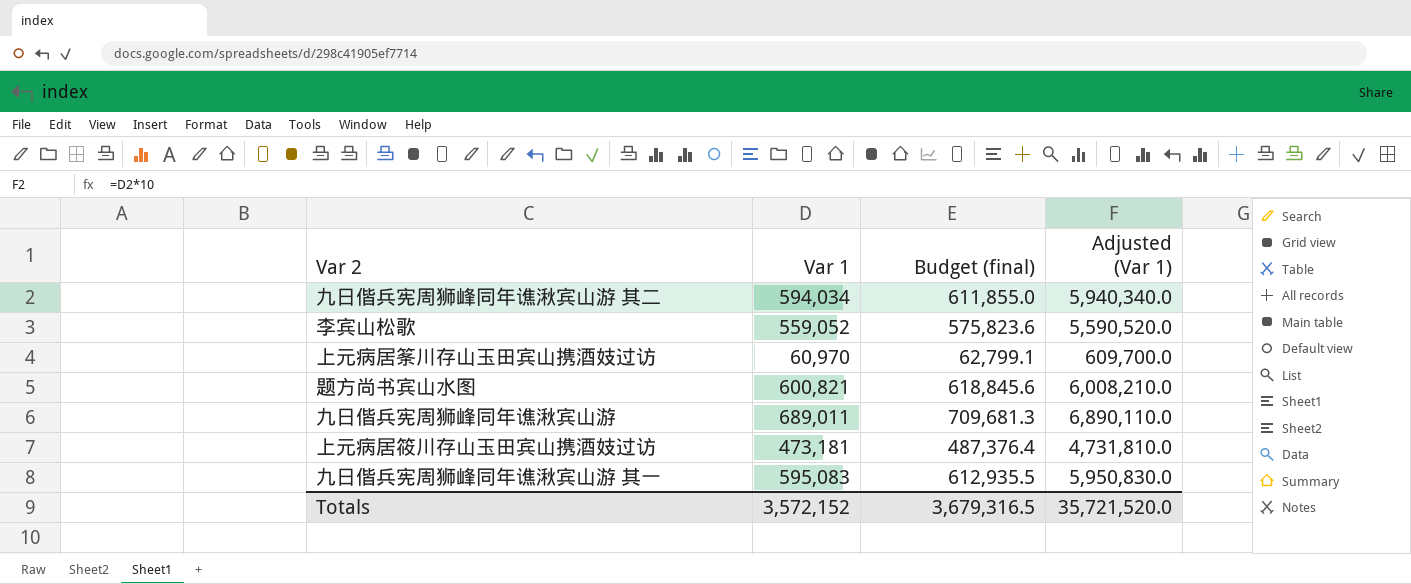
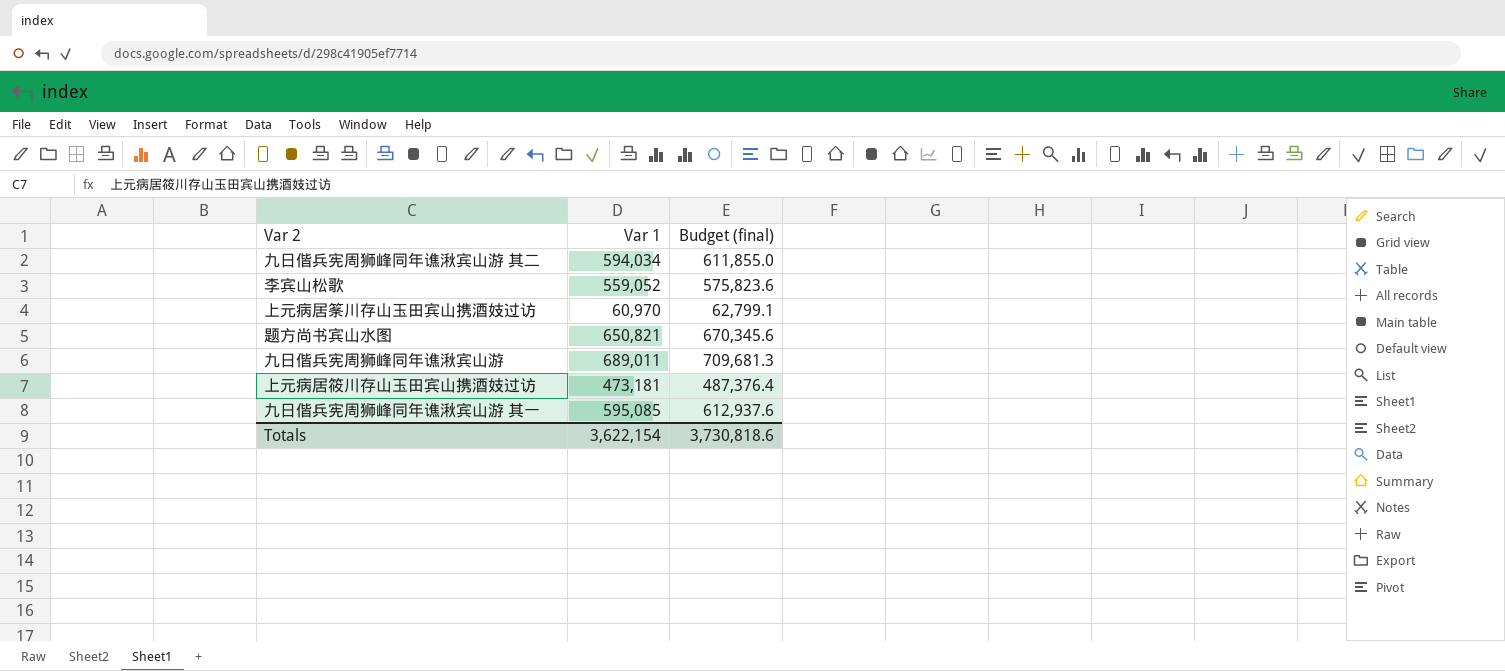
column Adjusted (Var 1) | formula: [Var 1] * 10 -> none
题方尚书宾山水图 | Var 1: 600,821 -> 650,821
题方尚书宾山水图 | Budget (final): 618,845.6 -> 670,345.6
九日偕兵宪周狮峰同年谯湫宾山游 其一 | Var 1: 595,083 -> 595,085
九日偕兵宪周狮峰同年谯湫宾山游 其一 | Budget (final): 612,935.5 -> 612,937.6
Totals | Var 1: 3,572,152 -> 3,622,154
Totals | Budget (final): 3,679,316.5 -> 3,730,818.6

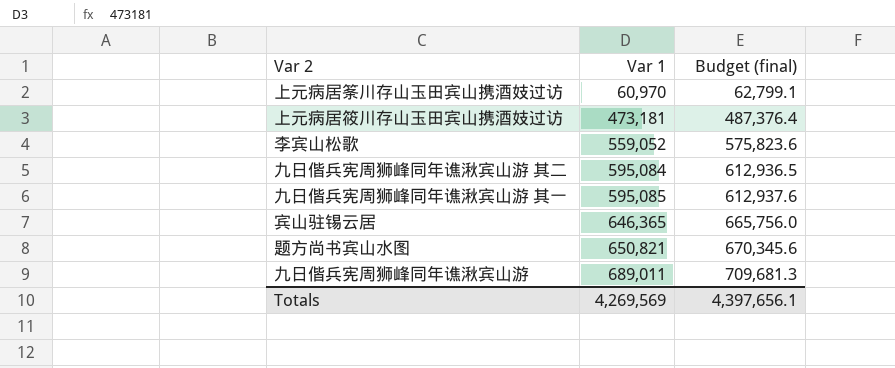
row order: none -> Var 1 ascending
九日偕兵宪周狮峰同年谯湫宾山游 其二 | Var 1: 594,034 -> 595,084
九日偕兵宪周狮峰同年谯湫宾山游 其二 | Budget (final): 611,855.0 -> 612,936.5
row 宾山驻锡云居: none -> 646,365 | 665,756.0
Totals | Var 1: 3,622,154 -> 4,269,569
Totals | Budget (final): 3,730,818.6 -> 4,397,656.1

